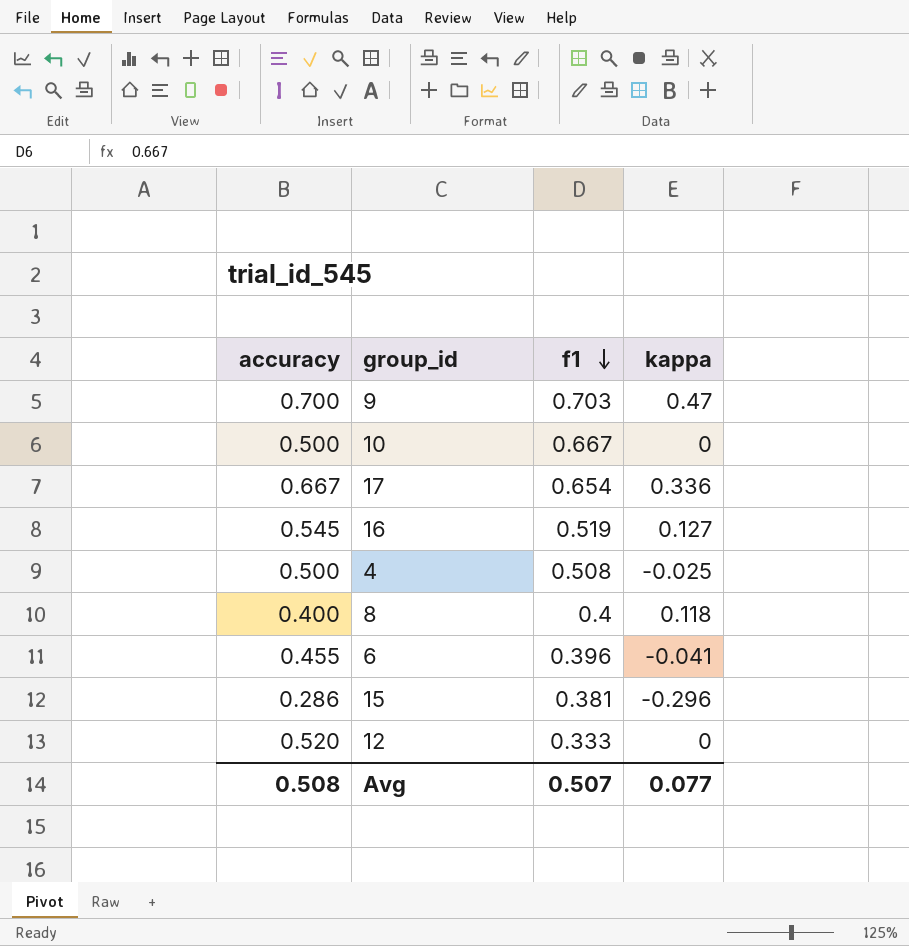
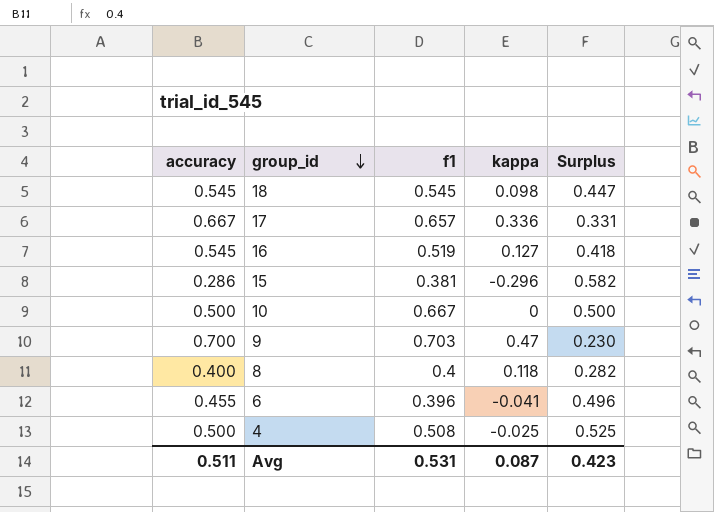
row order: f1 descending -> group_id descending
column Surplus | formula: none -> [accuracy] - [kappa]
row 12: 0.520 | 0.333 | 0 -> none
row 18: none -> 0.545 | 0.545 | 0.098 | 0.447
17 | f1: 0.654 -> 0.657
Avg | accuracy: 0.508 -> 0.511
Avg | f1: 0.507 -> 0.531
Avg | kappa: 0.077 -> 0.087

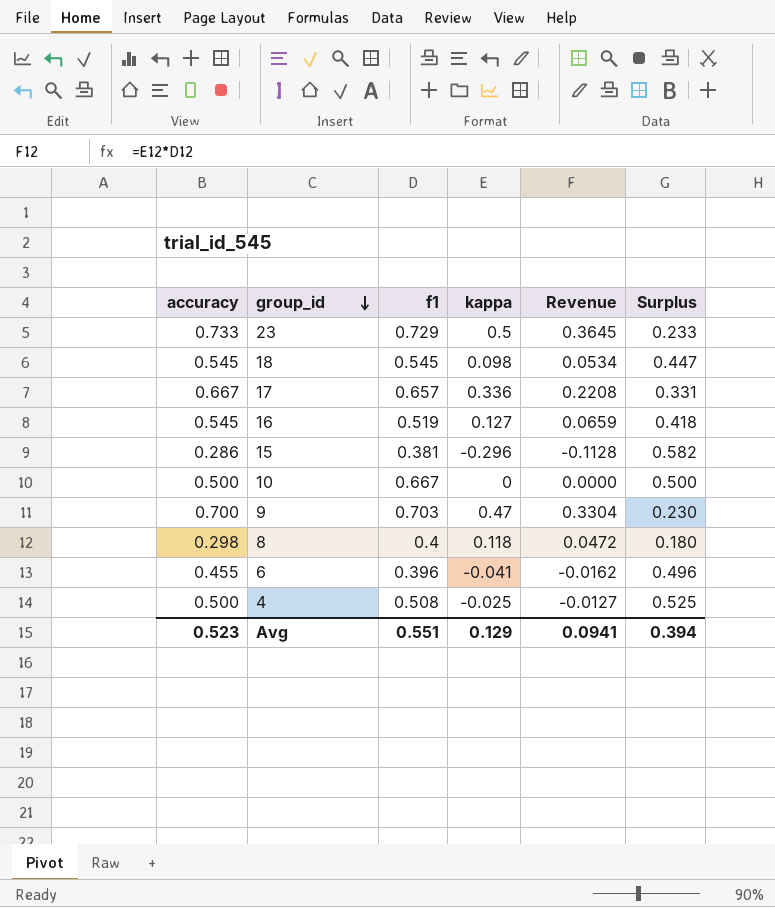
column Revenue | formula: none -> [f1] * [kappa]
row 23: none -> 0.733 | 0.729 | 0.5 | 0.3645 | 0.233
8 | accuracy: 0.400 -> 0.298
8 | Surplus: 0.282 -> 0.180
Avg | accuracy: 0.511 -> 0.523
Avg | f1: 0.531 -> 0.551
Avg | kappa: 0.087 -> 0.129
Avg | Surplus: 0.423 -> 0.394

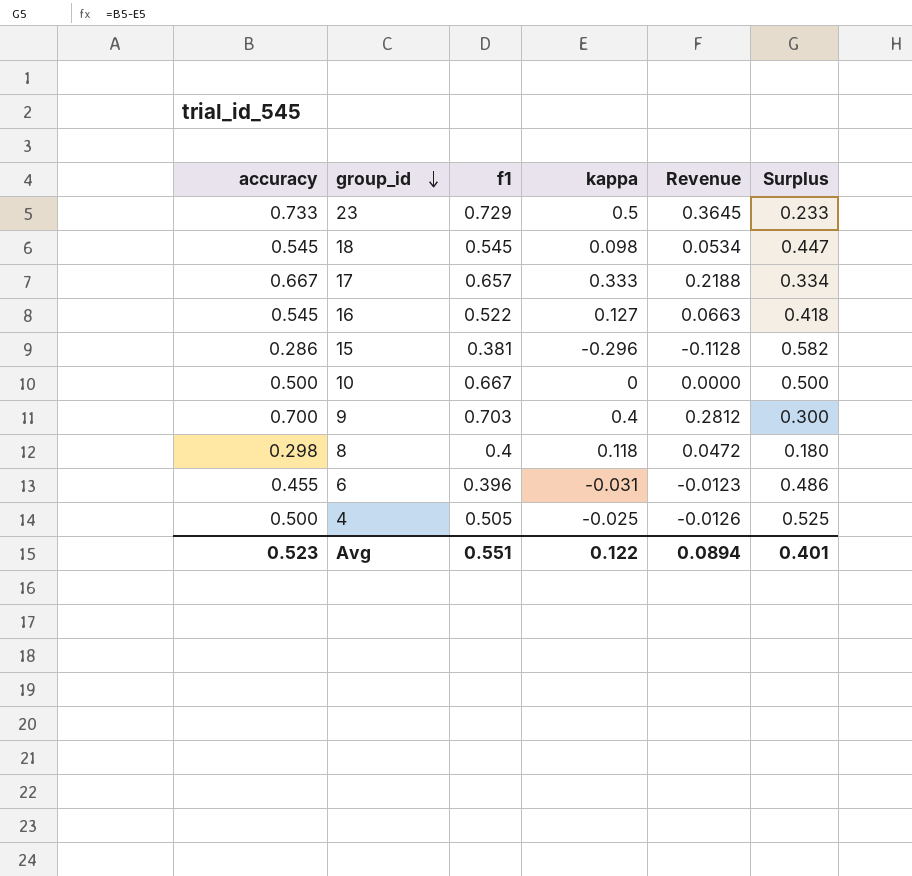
17 | kappa: 0.336 -> 0.333
17 | Revenue: 0.2208 -> 0.2188
17 | Surplus: 0.331 -> 0.334
16 | f1: 0.519 -> 0.522
16 | Revenue: 0.0659 -> 0.0663
9 | kappa: 0.47 -> 0.4
9 | Revenue: 0.3304 -> 0.2812
9 | Surplus: 0.230 -> 0.300
6 | kappa: -0.041 -> -0.031
6 | Revenue: -0.0162 -> -0.0123
6 | Surplus: 0.496 -> 0.486
4 | f1: 0.508 -> 0.505
4 | Revenue: -0.0127 -> -0.0126
Avg | kappa: 0.129 -> 0.122
Avg | Revenue: 0.0941 -> 0.0894
Avg | Surplus: 0.394 -> 0.401

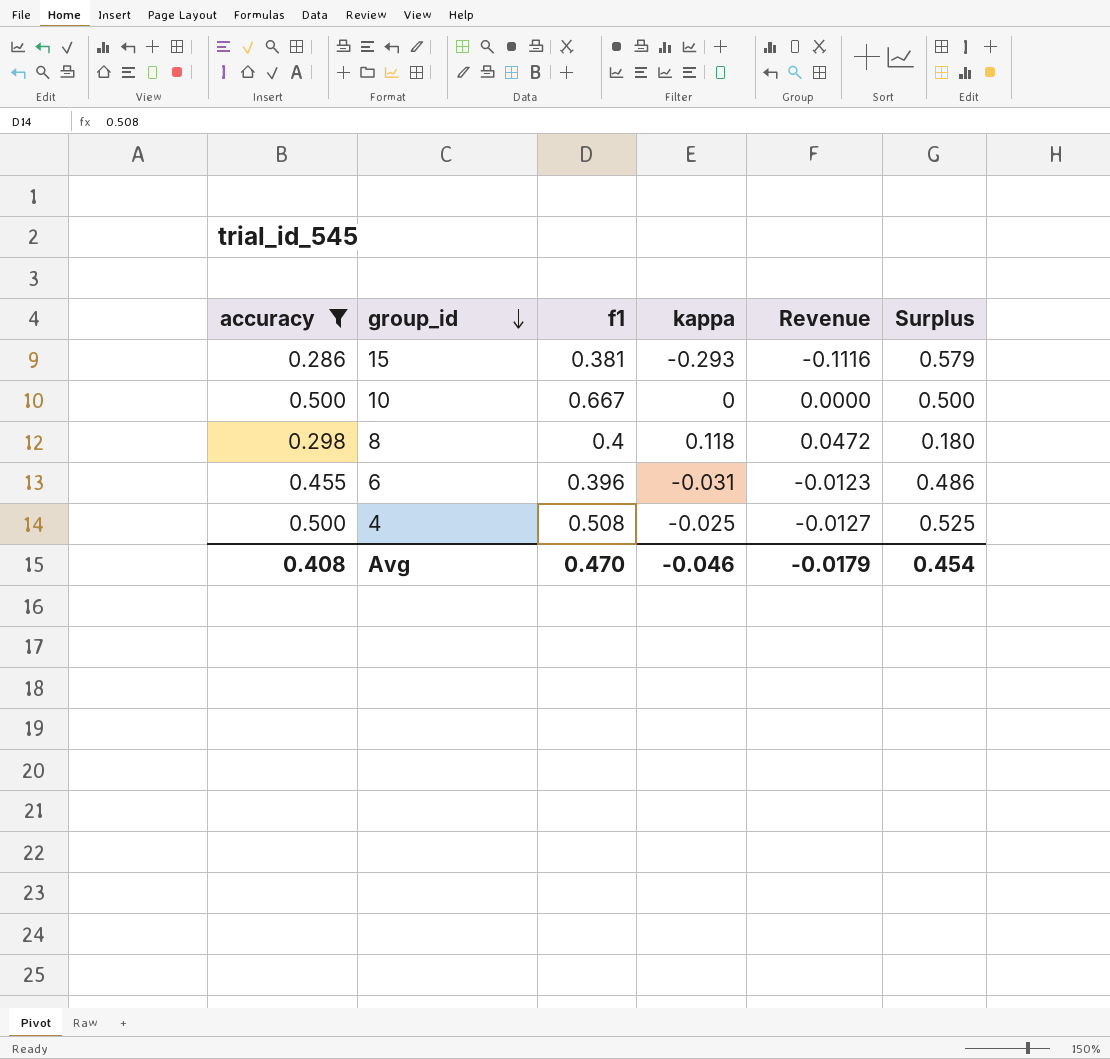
filter: none -> accuracy <= 0.500
15 | kappa: -0.296 -> -0.293
15 | Revenue: -0.1128 -> -0.1116
15 | Surplus: 0.582 -> 0.579
4 | f1: 0.505 -> 0.508
4 | Revenue: -0.0126 -> -0.0127
Avg | accuracy: 0.523 -> 0.408
Avg | f1: 0.551 -> 0.470
Avg | kappa: 0.122 -> -0.046
Avg | Revenue: 0.0894 -> -0.0179
Avg | Surplus: 0.401 -> 0.454

